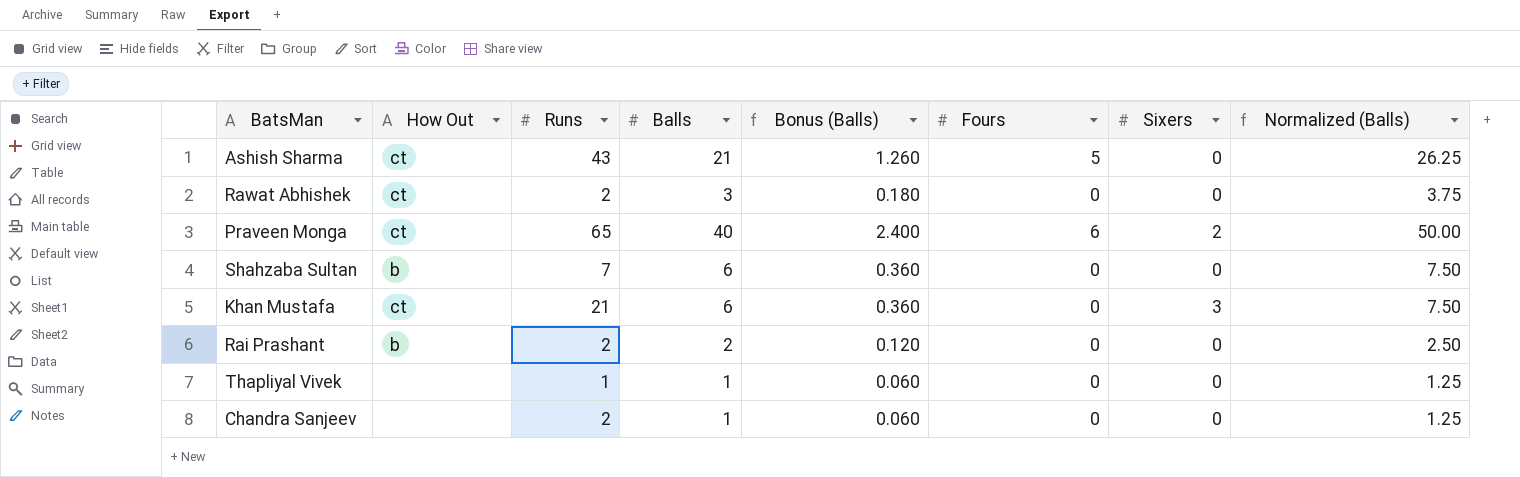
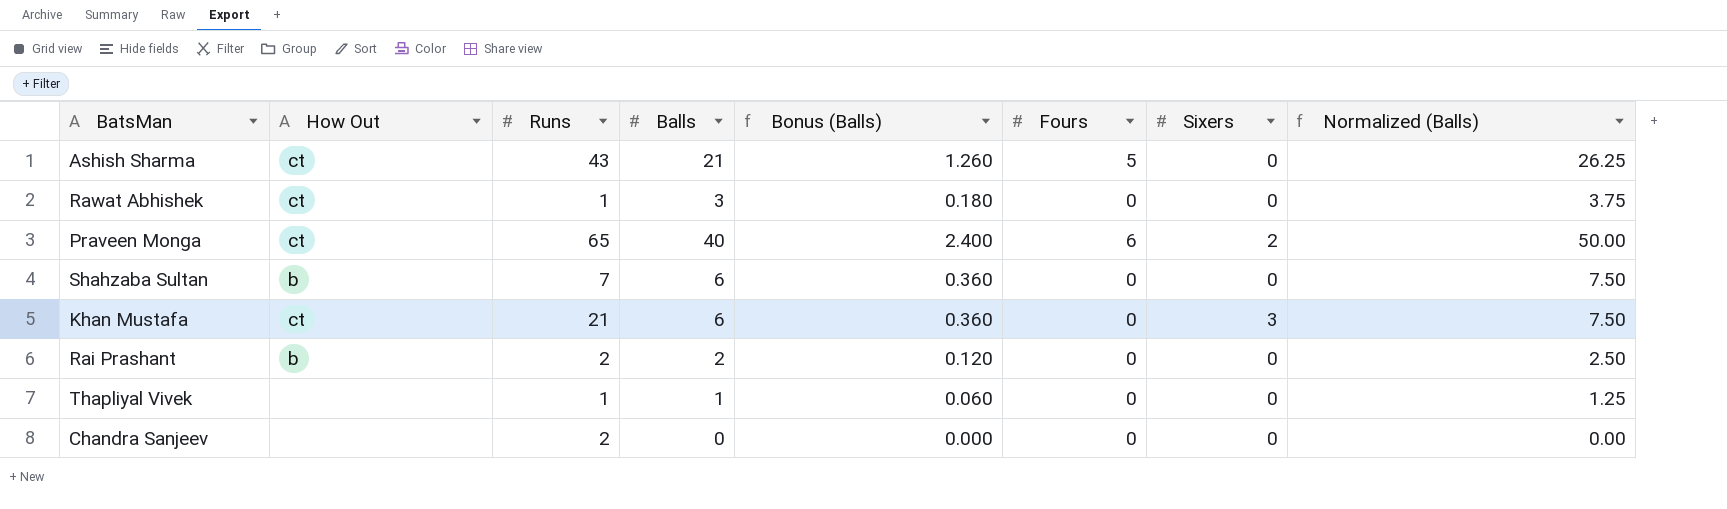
Rawat Abhishek | Runs: 2 -> 1
Chandra Sanjeev | Balls: 1 -> 0
Chandra Sanjeev | Bonus (Balls): 0.060 -> 0.000
Chandra Sanjeev | Normalized (Balls): 1.25 -> 0.00

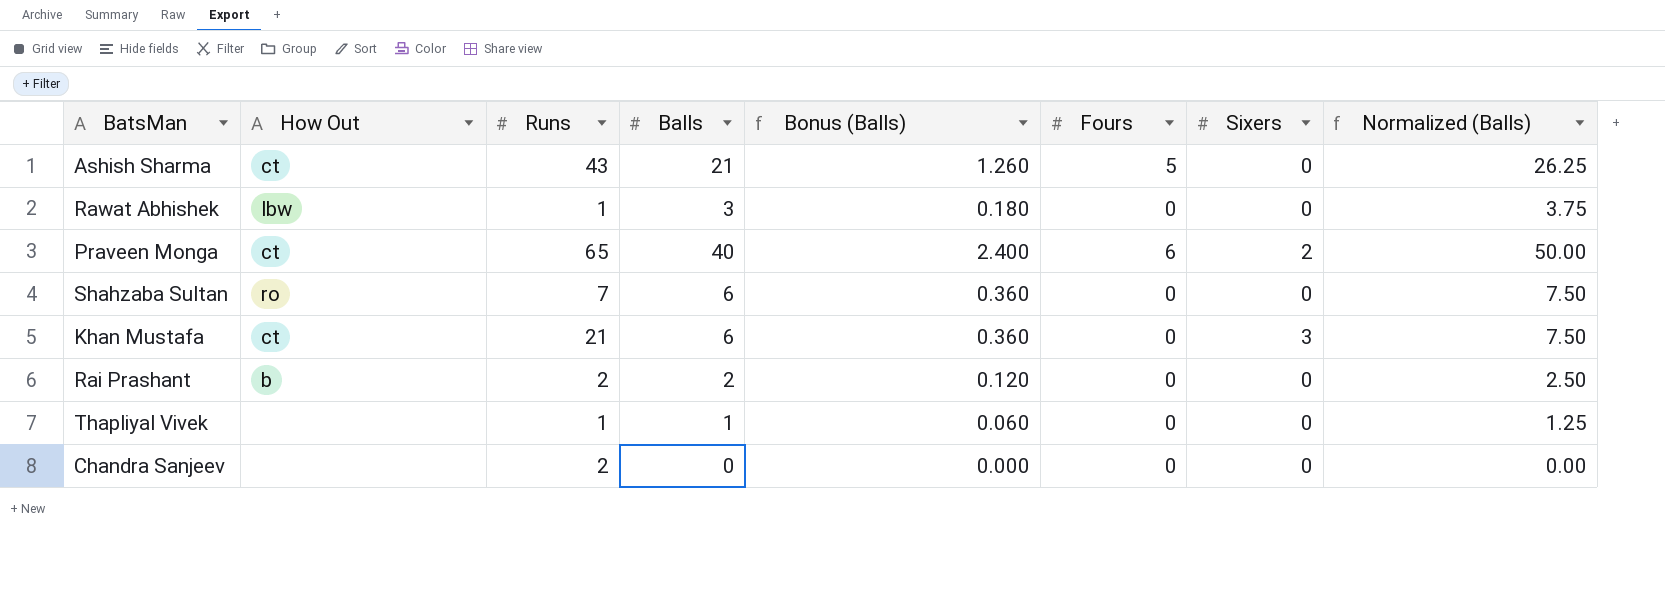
Rawat Abhishek | How Out: ct -> lbw
Shahzaba Sultan | How Out: b -> ro

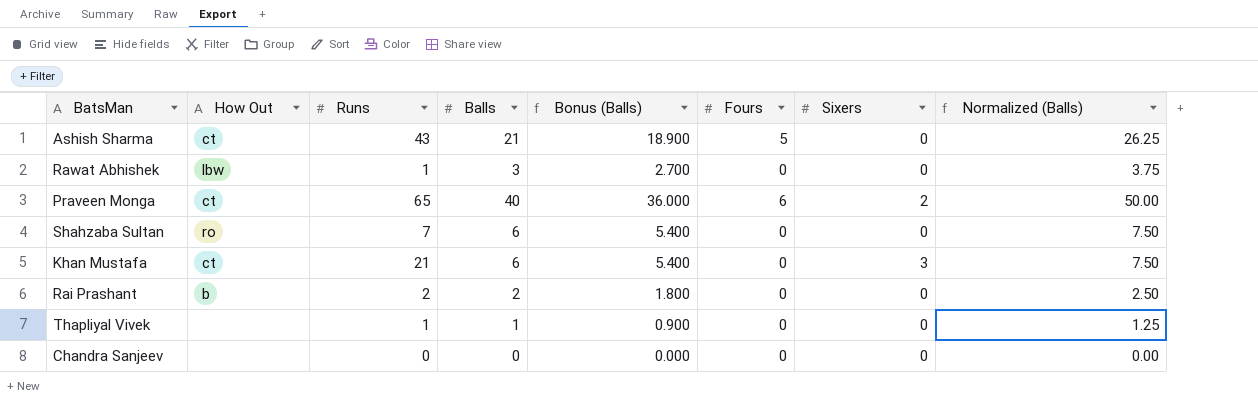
column Bonus (Balls) | formula: [Balls] * 0.06 -> [Balls] * 0.9
Chandra Sanjeev | Runs: 2 -> 0

